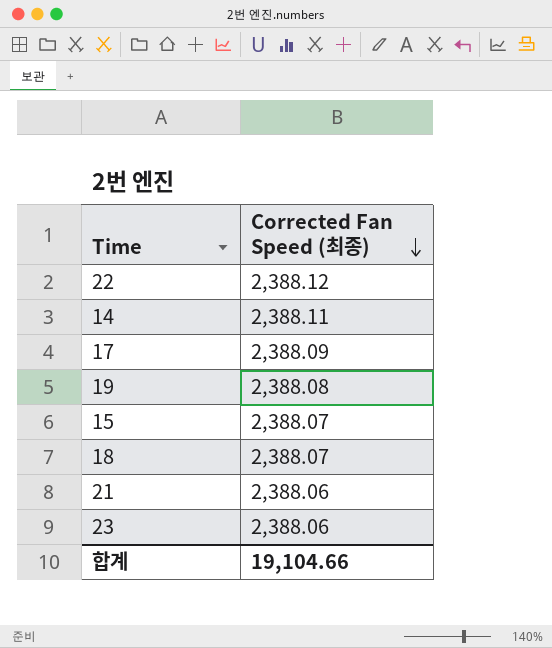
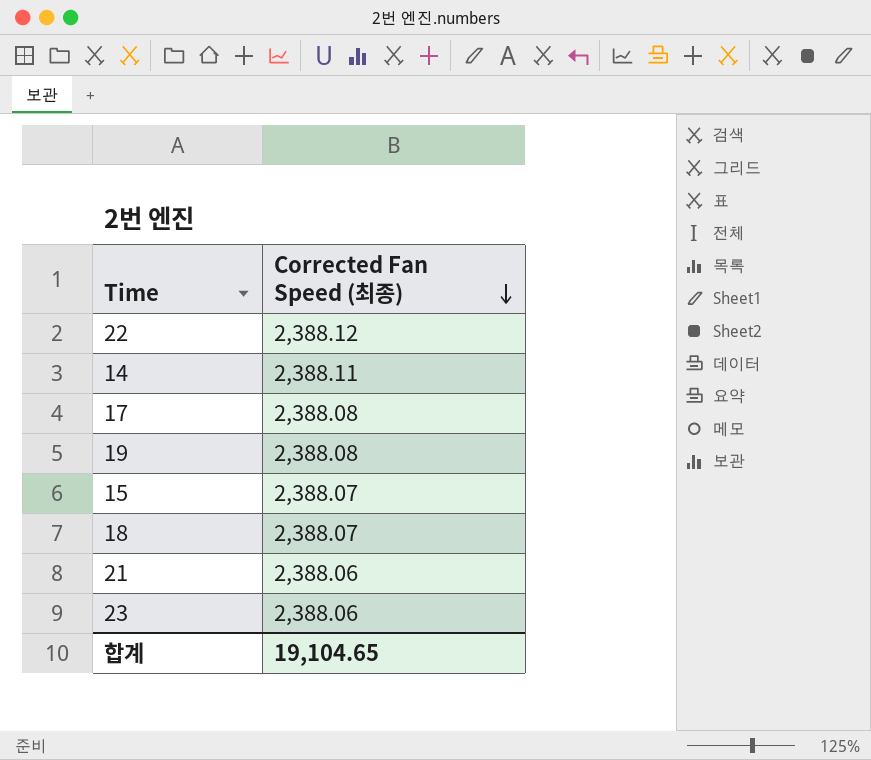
17 | Corrected Fan Speed (최종): 2,388.09 -> 2,388.08
합계 | Corrected Fan Speed (최종): 19,104.66 -> 19,104.65

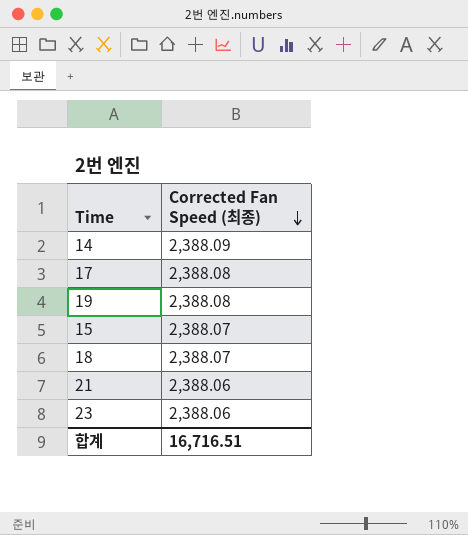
row 22: 2,388.12 -> none
14 | Corrected Fan Speed (최종): 2,388.11 -> 2,388.09
합계 | Corrected Fan Speed (최종): 19,104.65 -> 16,716.51

